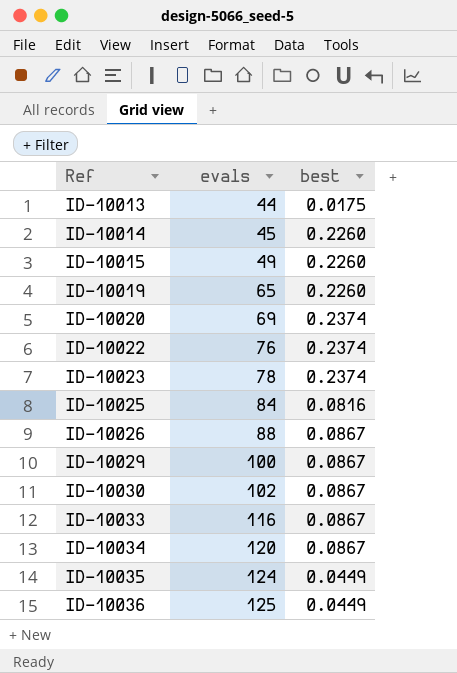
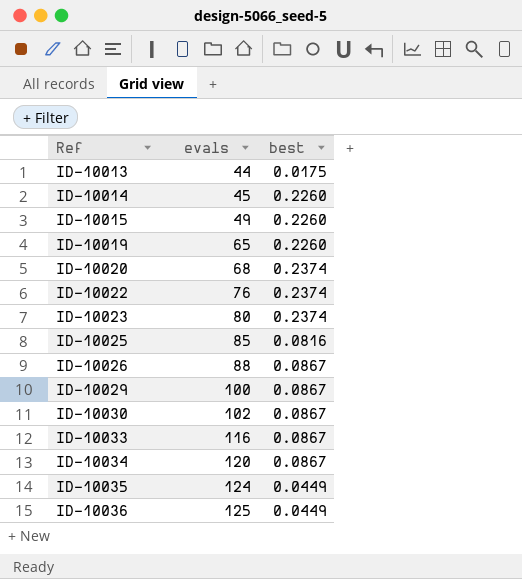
ID-10020 | evals: 69 -> 68
ID-10023 | evals: 78 -> 80
ID-10025 | evals: 84 -> 85

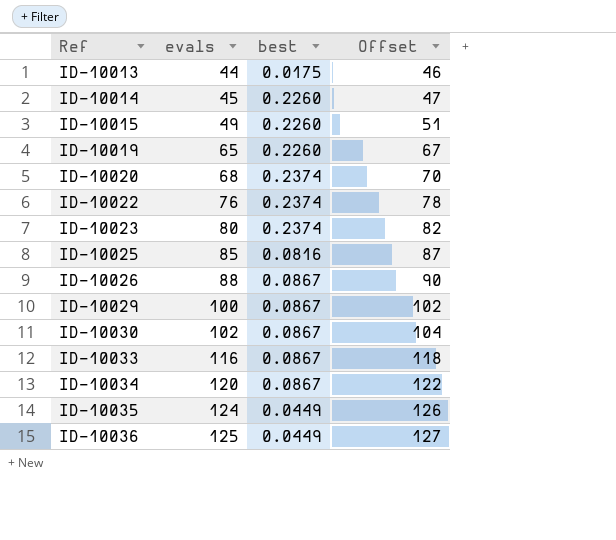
column Offset | formula: none -> [evals] + 2

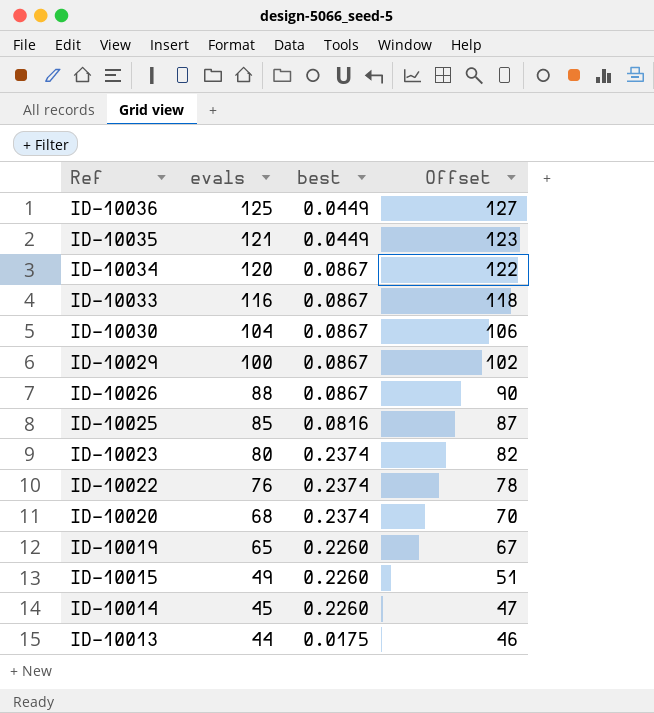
row order: Ref ascending -> Ref descending
ID-10035 | evals: 124 -> 121
ID-10035 | Offset: 126 -> 123
ID-10030 | evals: 102 -> 104
ID-10030 | Offset: 104 -> 106

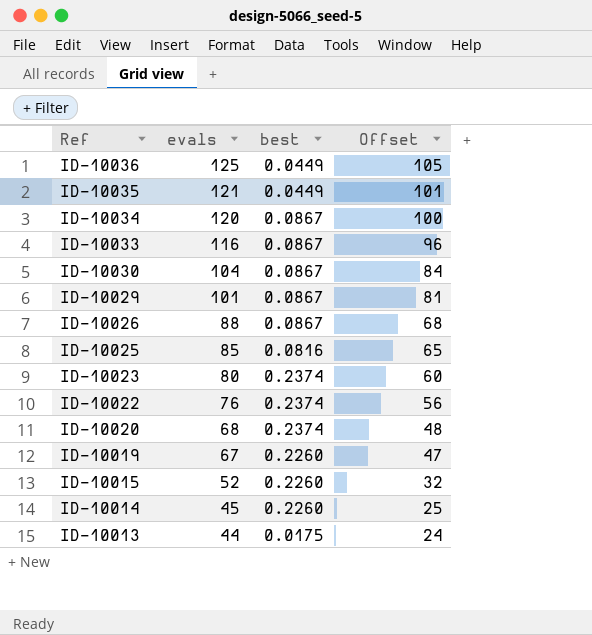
column Offset | formula: [evals] + 2 -> [evals] - 20
ID-10029 | evals: 100 -> 101
ID-10019 | evals: 65 -> 67
ID-10015 | evals: 49 -> 52

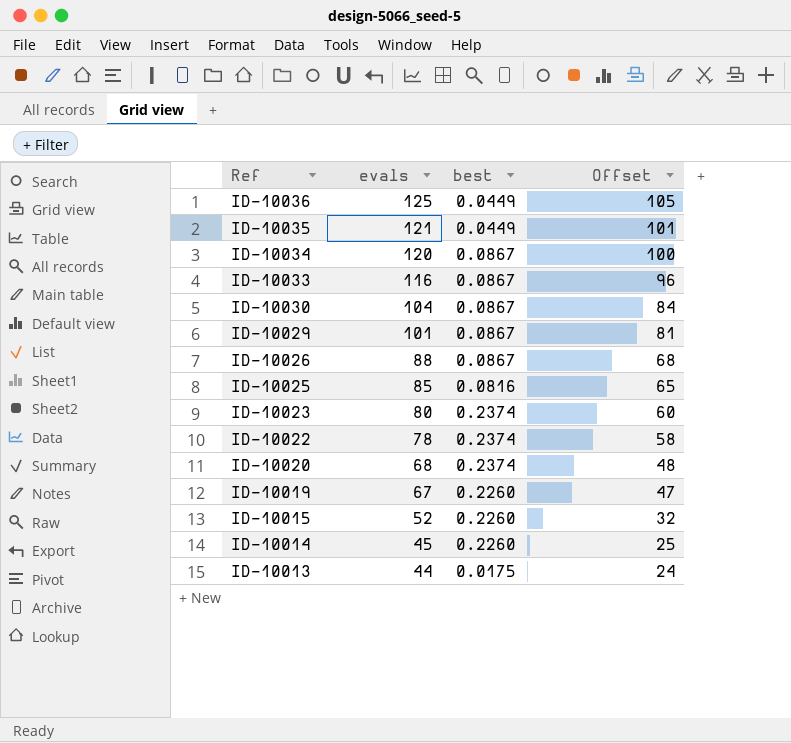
ID-10022 | evals: 76 -> 78
ID-10022 | Offset: 56 -> 58

